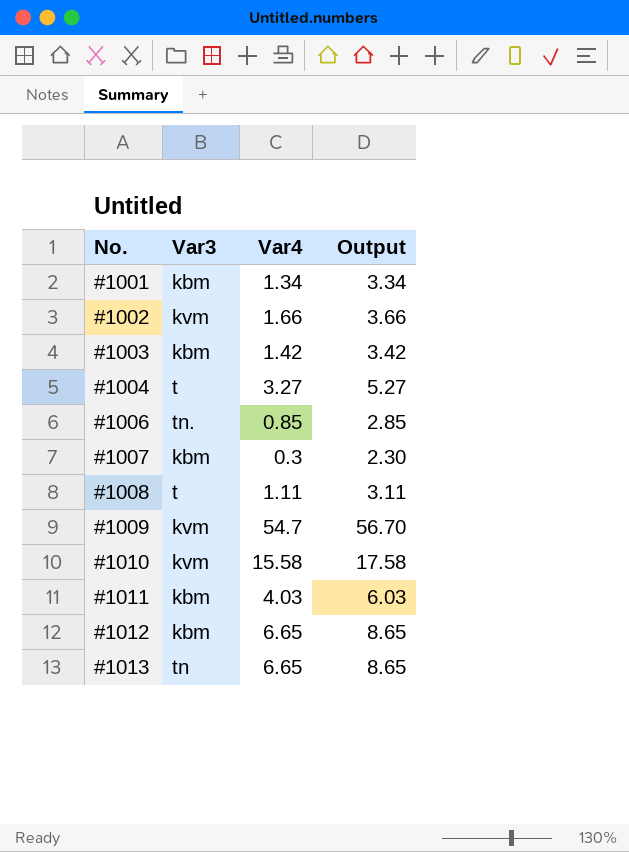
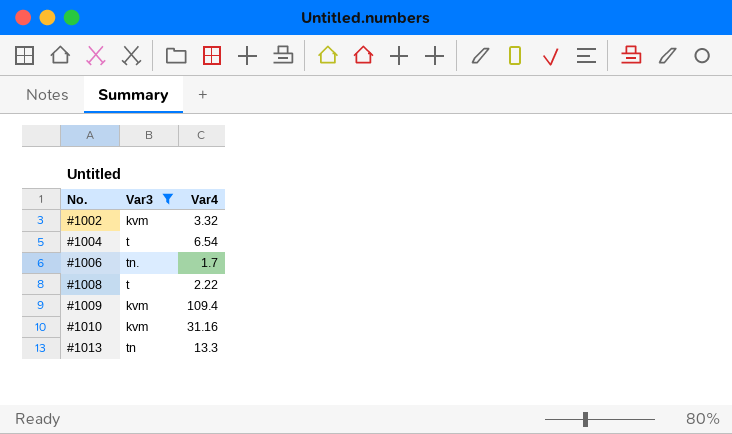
filter: none -> Var3 != kbm
column Output | formula: [Var4] + 2 -> none
#1002 | Var4: 1.66 -> 3.32
#1004 | Var4: 3.27 -> 6.54
#1006 | Var4: 0.85 -> 1.7
#1008 | Var4: 1.11 -> 2.22
#1009 | Var4: 54.7 -> 109.4
#1010 | Var4: 15.58 -> 31.16
#1013 | Var4: 6.65 -> 13.3

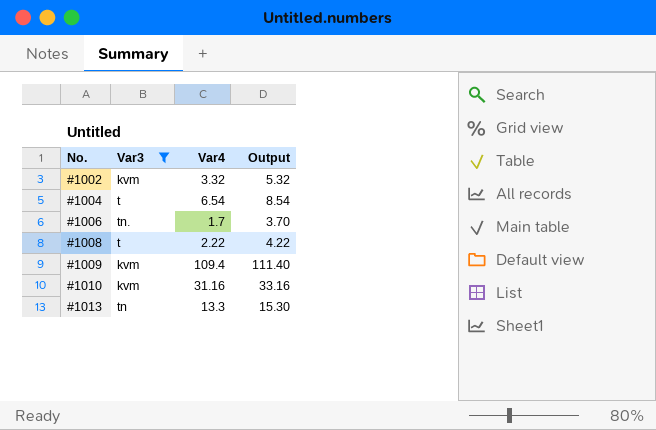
column Output | formula: none -> [Var4] + 2

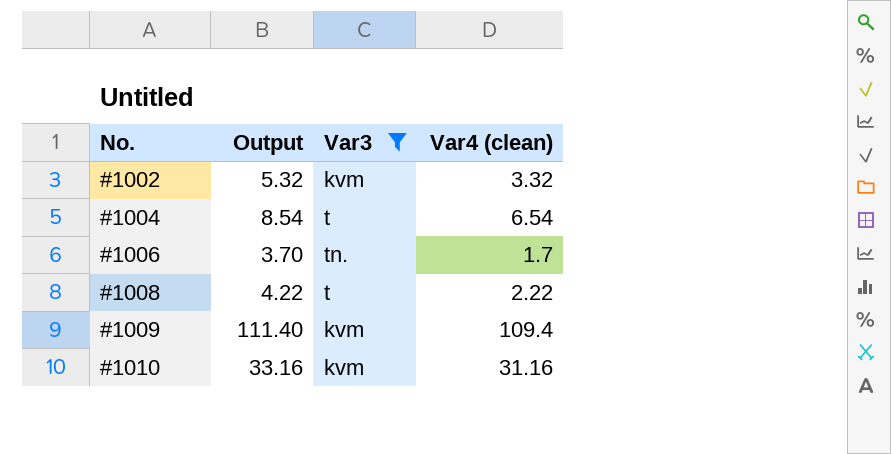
column Output | position: 4 -> 2
column name: Var4 -> Var4 (clean)
row #1013: tn | 13.3 | 15.30 -> none

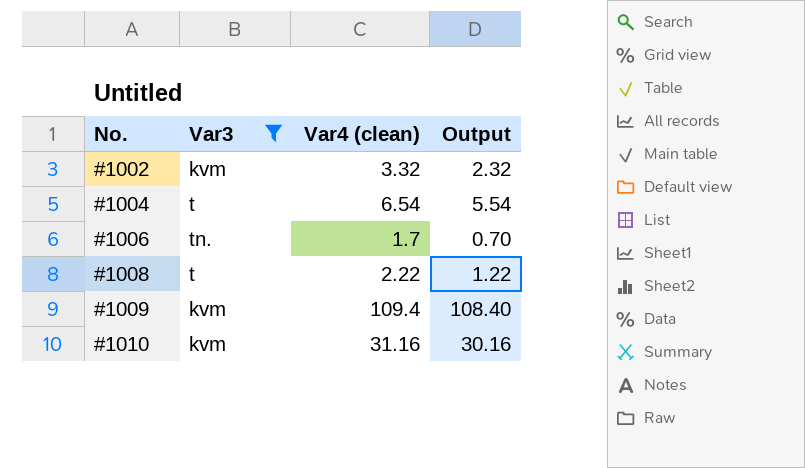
column Output | formula: [Var4 (clean)] + 2 -> [Var4 (clean)] - 1
column Output | position: 2 -> 4

